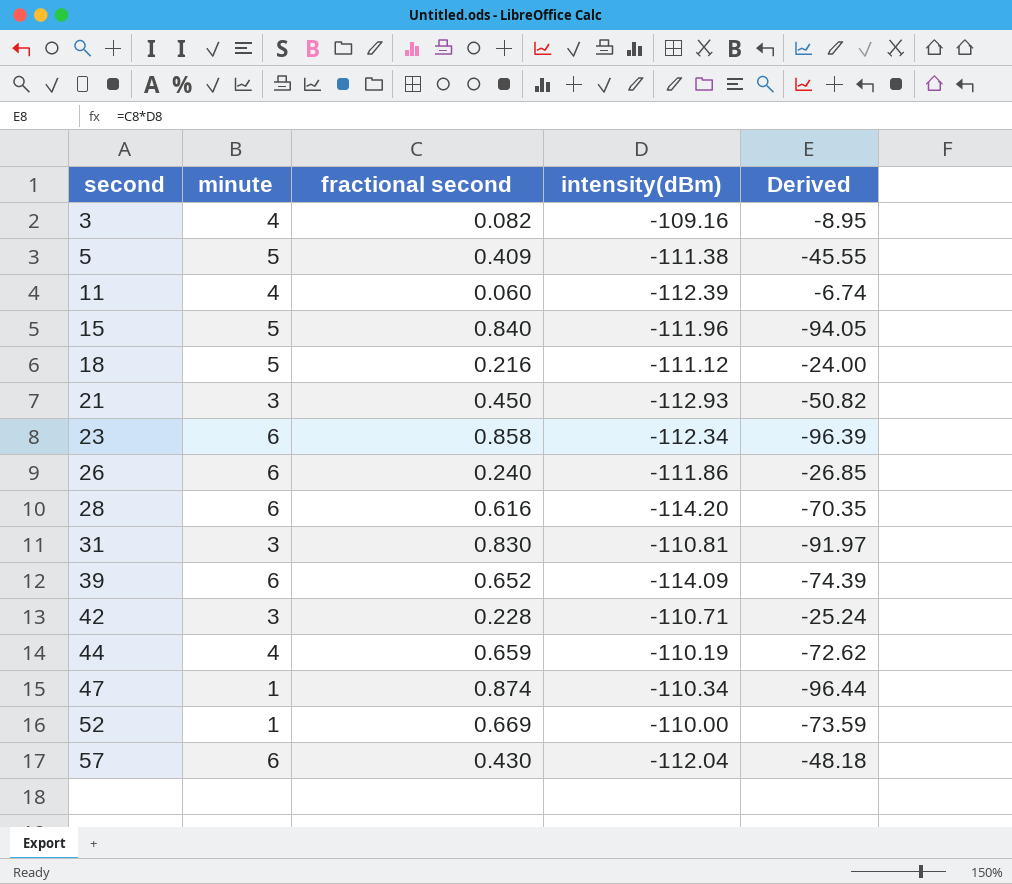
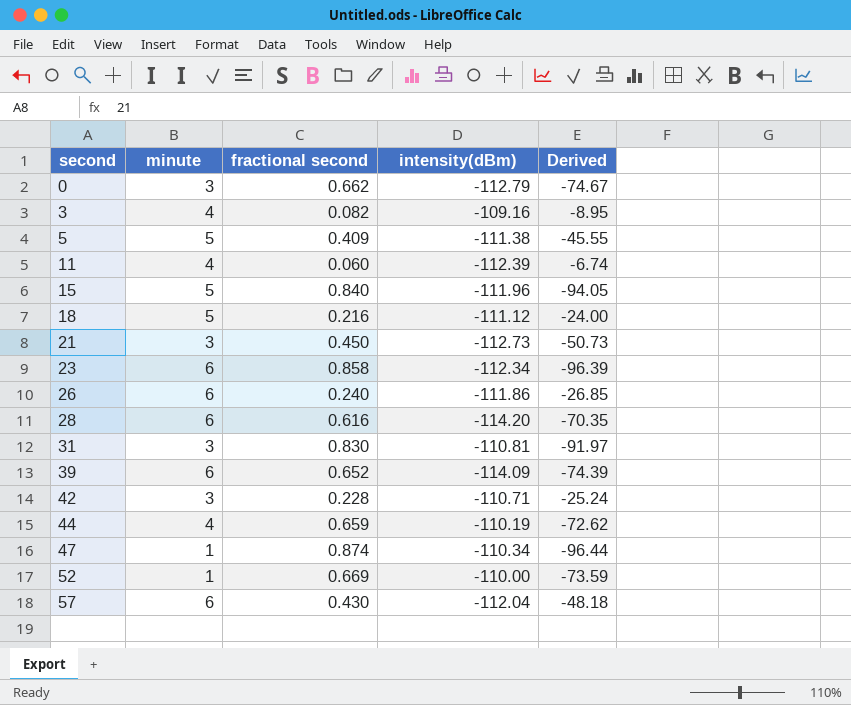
row 0: none -> 3 | 0.662 | -112.79 | -74.67
21 | intensity(dBm): -112.93 -> -112.73
21 | Derived: -50.82 -> -50.73

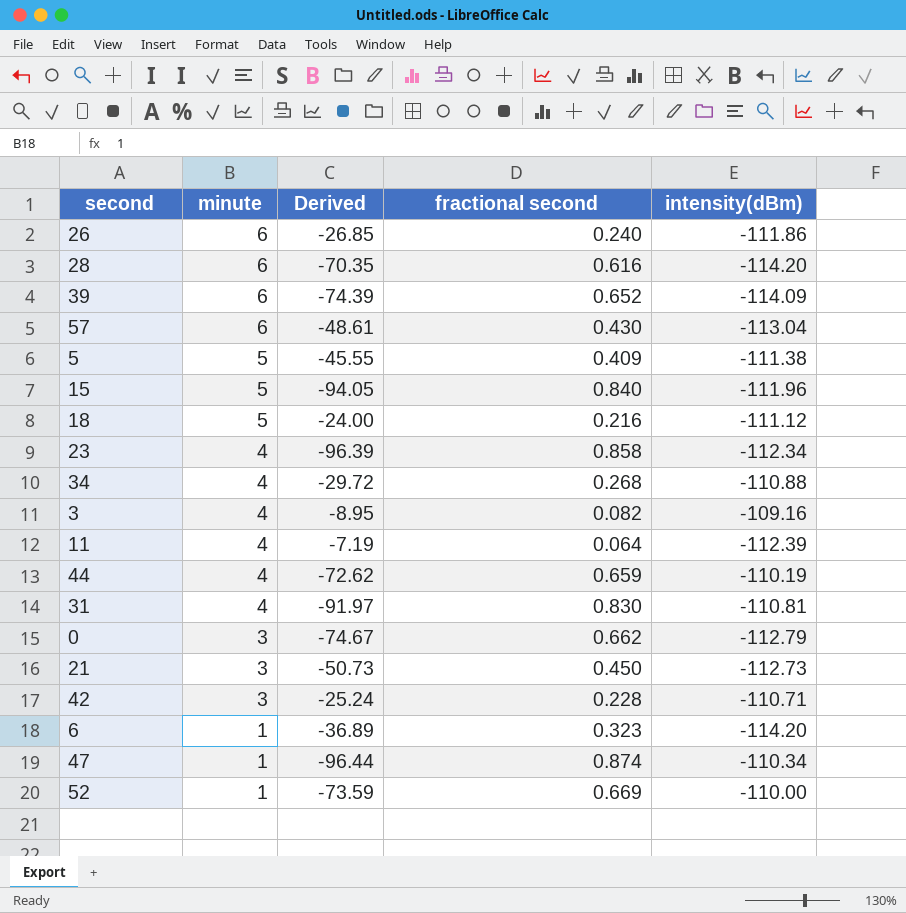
row order: second ascending -> minute descending
column Derived | position: 5 -> 3
57 | Derived: -48.18 -> -48.61
57 | intensity(dBm): -112.04 -> -113.04
23 | minute: 6 -> 4
row 34: none -> 4 | -29.72 | 0.268 | -110.88
11 | Derived: -6.74 -> -7.19
11 | fractional second: 0.060 -> 0.064
31 | minute: 3 -> 4
row 6: none -> 1 | -36.89 | 0.323 | -114.20

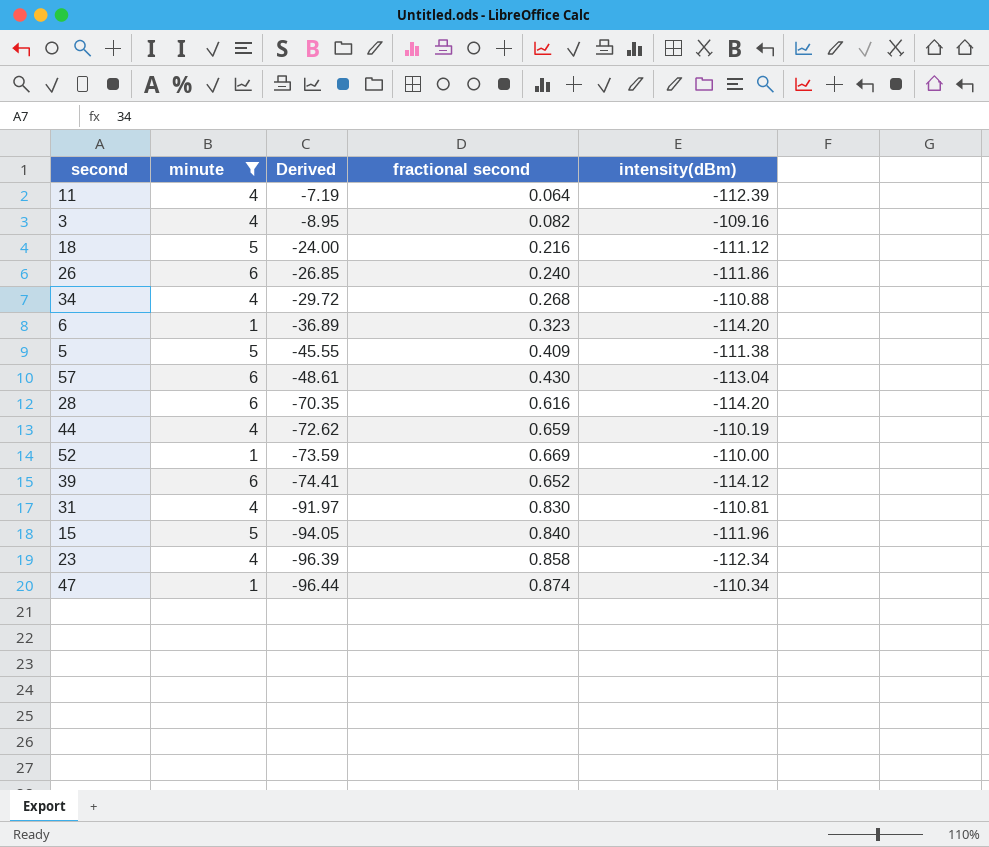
filter: none -> minute != 3
row order: minute descending -> Derived descending
39 | Derived: -74.39 -> -74.41
39 | intensity(dBm): -114.09 -> -114.12

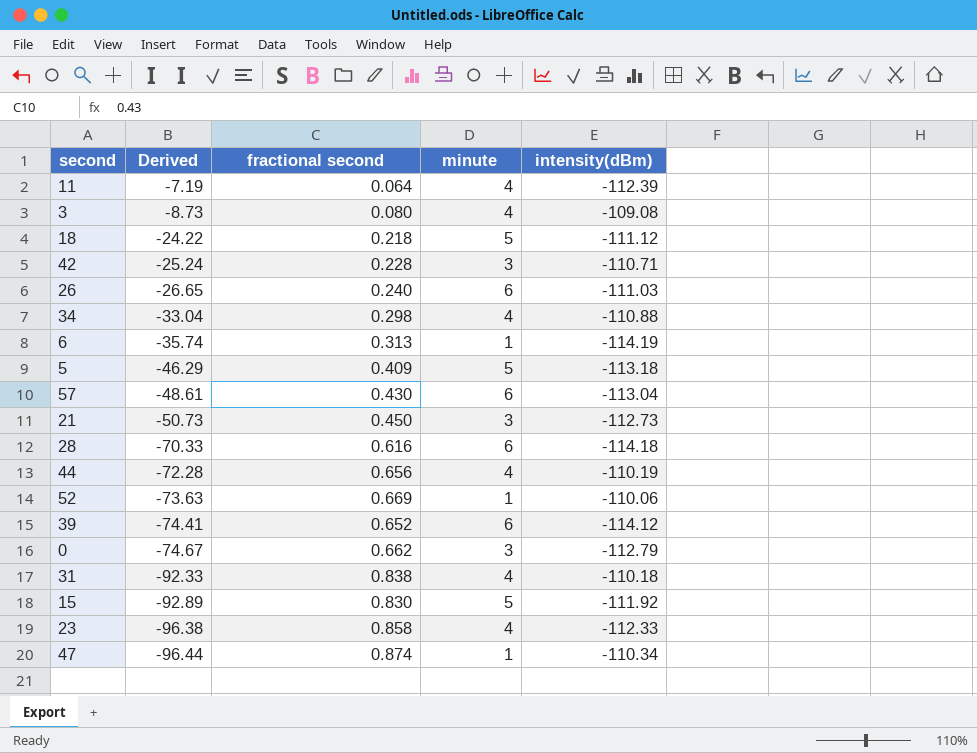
filter: minute != 3 -> none
column minute | position: 2 -> 4
3 | Derived: -8.95 -> -8.73
3 | fractional second: 0.082 -> 0.080
3 | intensity(dBm): -109.16 -> -109.08
18 | Derived: -24.00 -> -24.22
18 | fractional second: 0.216 -> 0.218
26 | Derived: -26.85 -> -26.65
26 | intensity(dBm): -111.86 -> -111.03
34 | Derived: -29.72 -> -33.04
34 | fractional second: 0.268 -> 0.298
6 | Derived: -36.89 -> -35.74
6 | fractional second: 0.323 -> 0.313
6 | intensity(dBm): -114.20 -> -114.19
5 | Derived: -45.55 -> -46.29
5 | intensity(dBm): -111.38 -> -113.18
28 | Derived: -70.35 -> -70.33
28 | intensity(dBm): -114.20 -> -114.18
44 | Derived: -72.62 -> -72.28
44 | fractional second: 0.659 -> 0.656
52 | Derived: -73.59 -> -73.63
52 | intensity(dBm): -110.00 -> -110.06
31 | Derived: -91.97 -> -92.33
31 | fractional second: 0.830 -> 0.838
31 | intensity(dBm): -110.81 -> -110.18
15 | Derived: -94.05 -> -92.89
15 | fractional second: 0.840 -> 0.830
15 | intensity(dBm): -111.96 -> -111.92
23 | Derived: -96.39 -> -96.38
23 | intensity(dBm): -112.34 -> -112.33

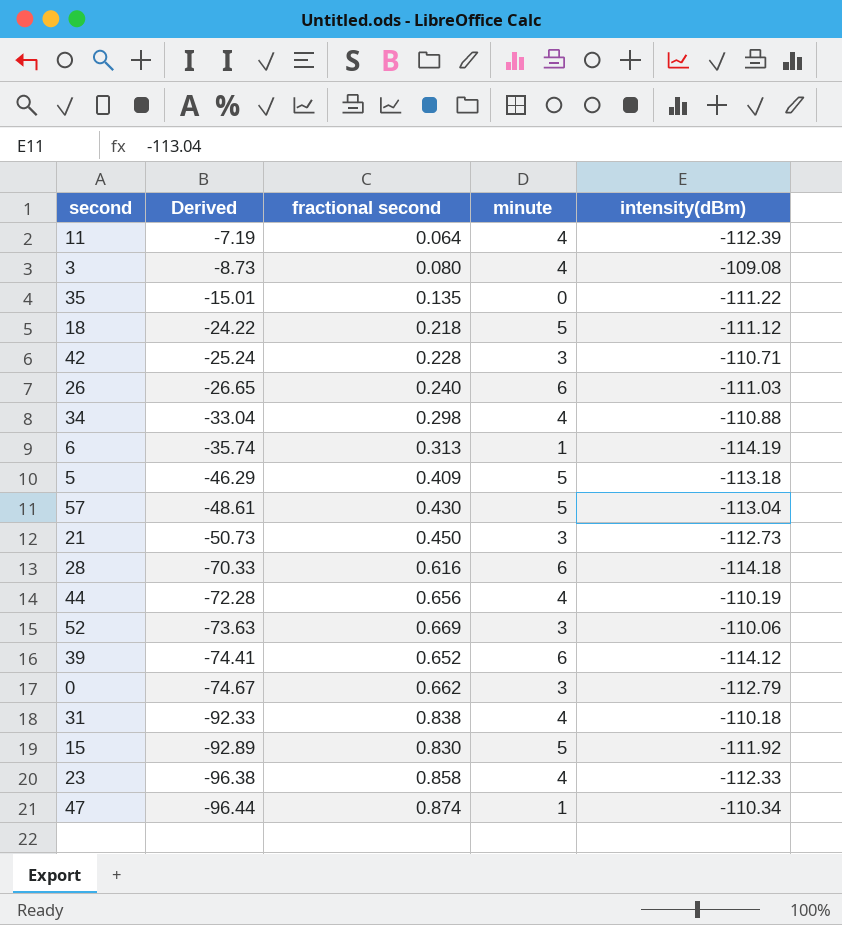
row 35: none -> -15.01 | 0.135 | 0 | -111.22
57 | minute: 6 -> 5
52 | minute: 1 -> 3

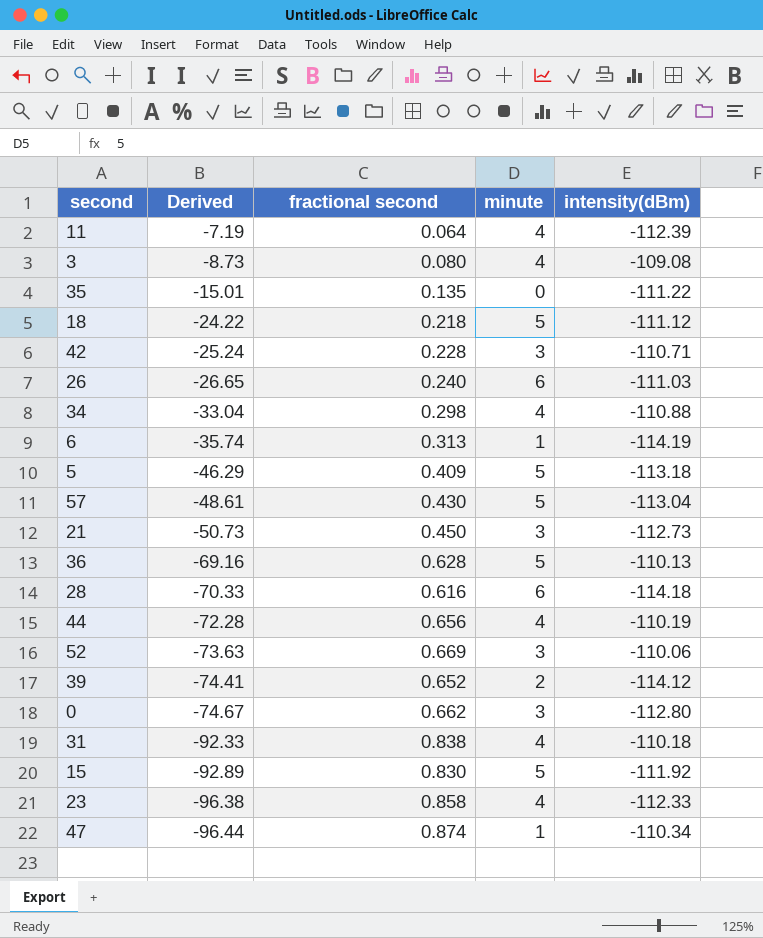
row 36: none -> -69.16 | 0.628 | 5 | -110.13
39 | minute: 6 -> 2
0 | intensity(dBm): -112.79 -> -112.80

